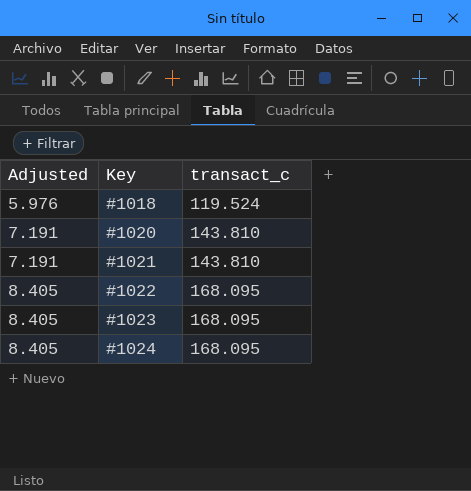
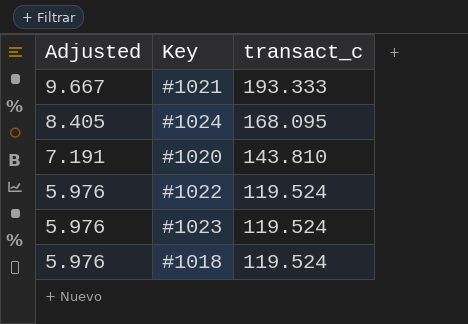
row order: Adjusted ascending -> Adjusted descending
#1021 | Adjusted: 7.191 -> 9.667
#1021 | transact_c: 143.810 -> 193.333
#1022 | Adjusted: 8.405 -> 5.976
#1022 | transact_c: 168.095 -> 119.524
#1023 | Adjusted: 8.405 -> 5.976
#1023 | transact_c: 168.095 -> 119.524

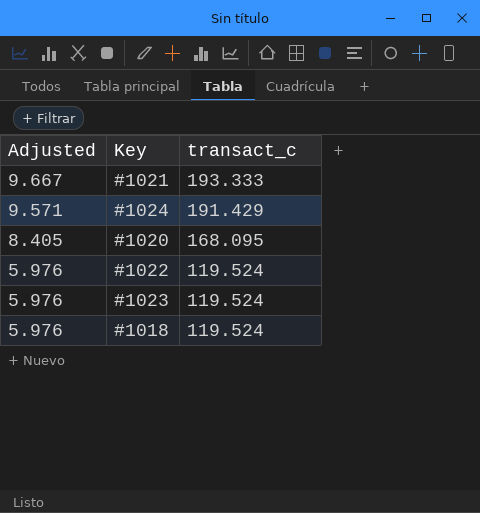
#1024 | Adjusted: 8.405 -> 9.571
#1024 | transact_c: 168.095 -> 191.429
#1020 | Adjusted: 7.191 -> 8.405
#1020 | transact_c: 143.810 -> 168.095

